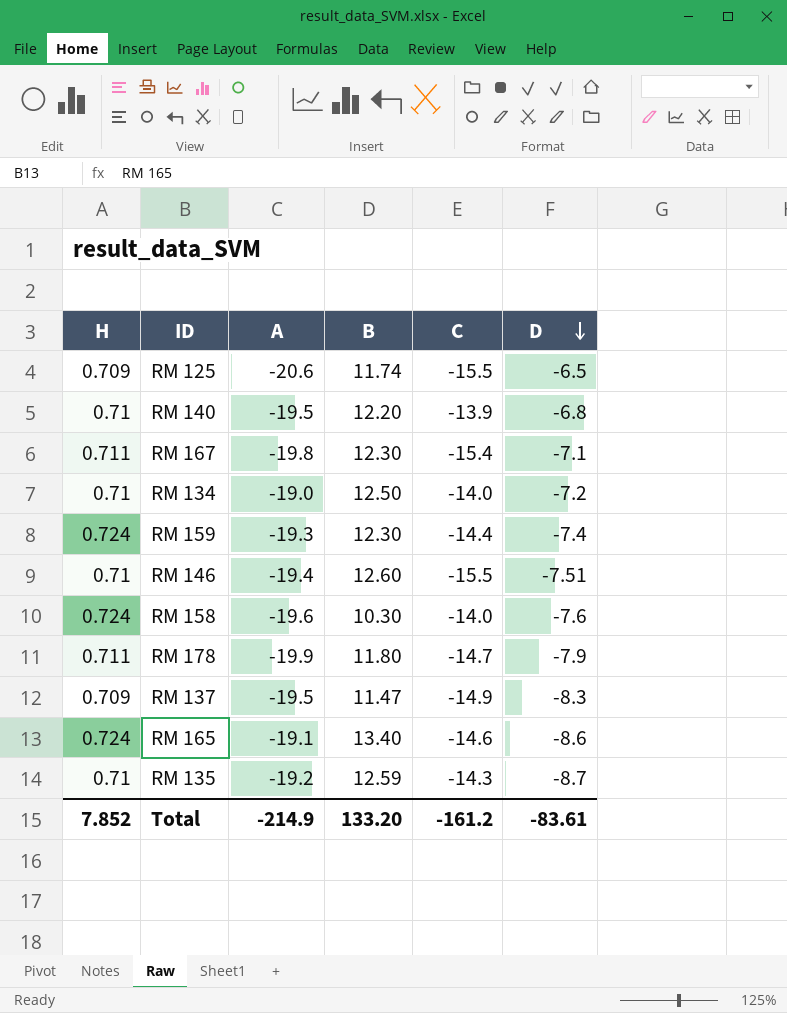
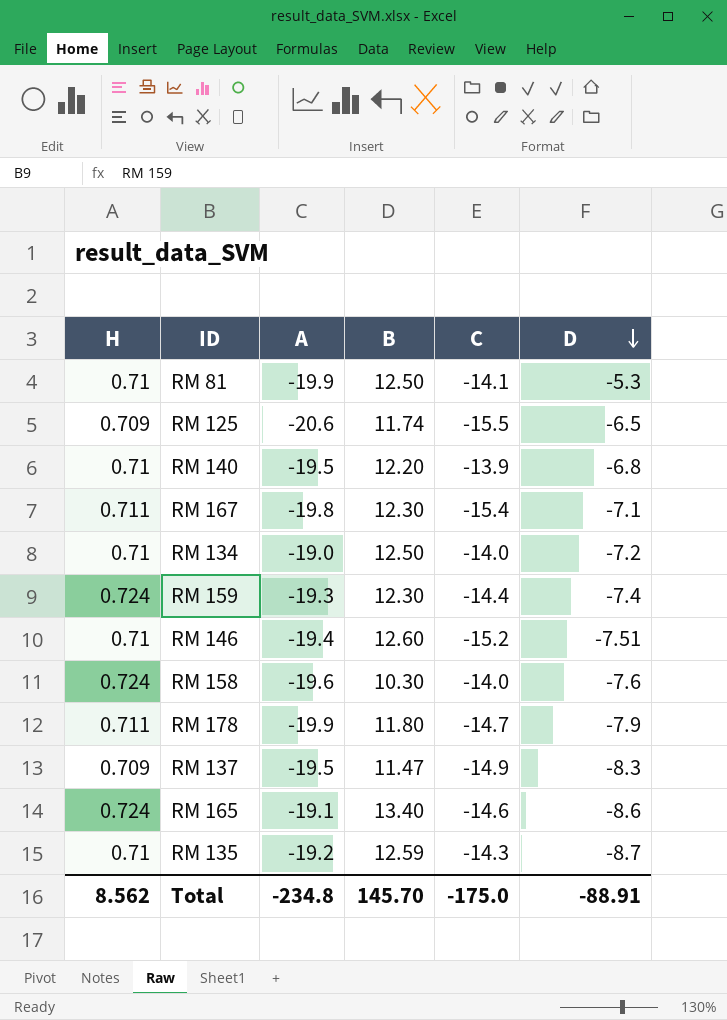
row RM 81: none -> 0.71 | -19.9 | 12.50 | -14.1 | -5.3
RM 146 | C: -15.5 -> -15.2
Total | H: 7.852 -> 8.562
Total | A: -214.9 -> -234.8
Total | B: 133.20 -> 145.70
Total | C: -161.2 -> -175.0
Total | D: -83.61 -> -88.91

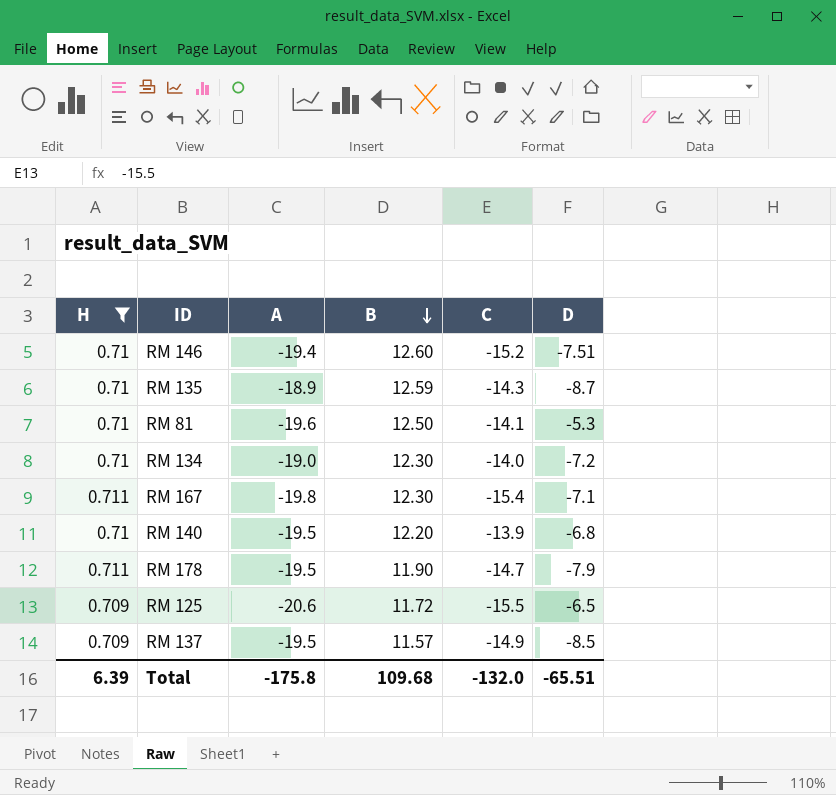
filter: none -> H != 0.724
row order: D descending -> B descending
RM 135 | A: -19.2 -> -18.9
RM 81 | A: -19.9 -> -19.6
RM 134 | B: 12.50 -> 12.30
RM 178 | A: -19.9 -> -19.5
RM 178 | B: 11.80 -> 11.90
RM 125 | B: 11.74 -> 11.72
RM 137 | B: 11.47 -> 11.57
RM 137 | D: -8.3 -> -8.5
Total | H: 8.562 -> 6.39
Total | A: -234.8 -> -175.8
Total | B: 145.70 -> 109.68
Total | C: -175.0 -> -132.0
Total | D: -88.91 -> -65.51

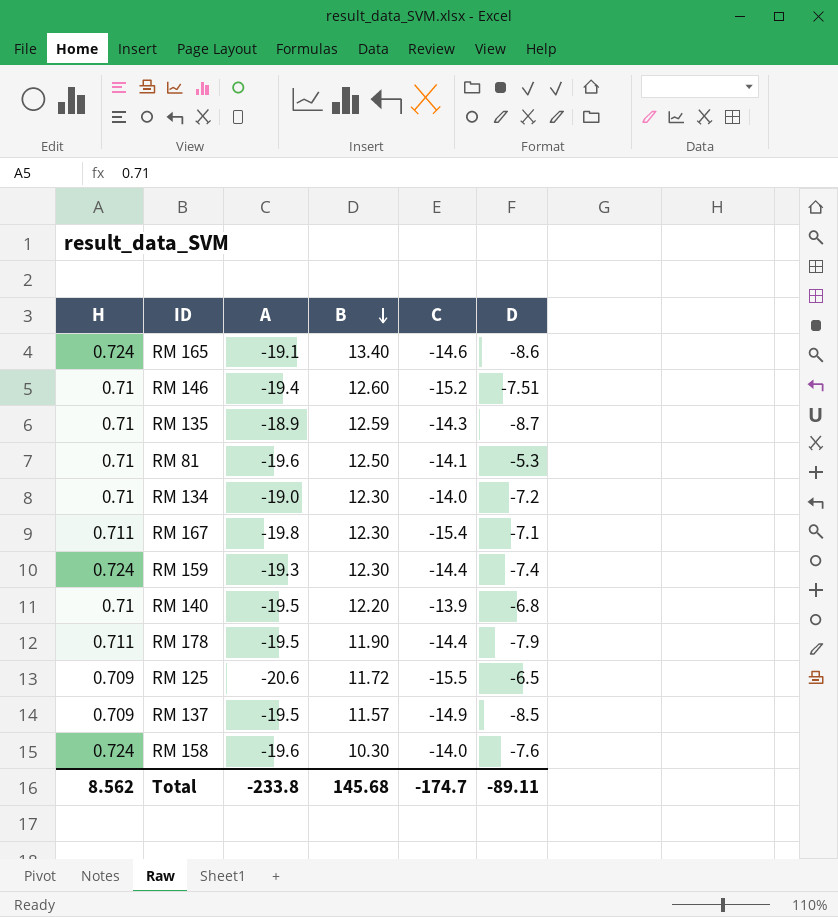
filter: H != 0.724 -> none
RM 178 | C: -14.7 -> -14.4
Total | H: 6.39 -> 8.562
Total | A: -175.8 -> -233.8
Total | B: 109.68 -> 145.68
Total | C: -132.0 -> -174.7
Total | D: -65.51 -> -89.11

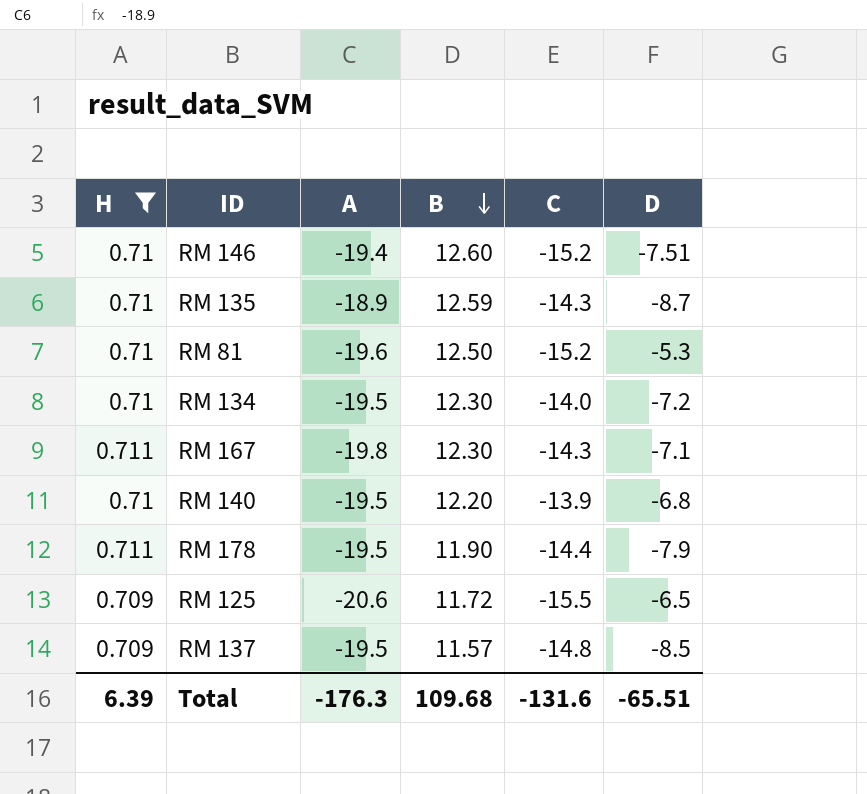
filter: none -> H != 0.724
RM 81 | C: -14.1 -> -15.2
RM 134 | A: -19.0 -> -19.5
RM 167 | C: -15.4 -> -14.3
RM 137 | C: -14.9 -> -14.8
Total | H: 8.562 -> 6.39
Total | A: -233.8 -> -176.3
Total | B: 145.68 -> 109.68
Total | C: -174.7 -> -131.6
Total | D: -89.11 -> -65.51

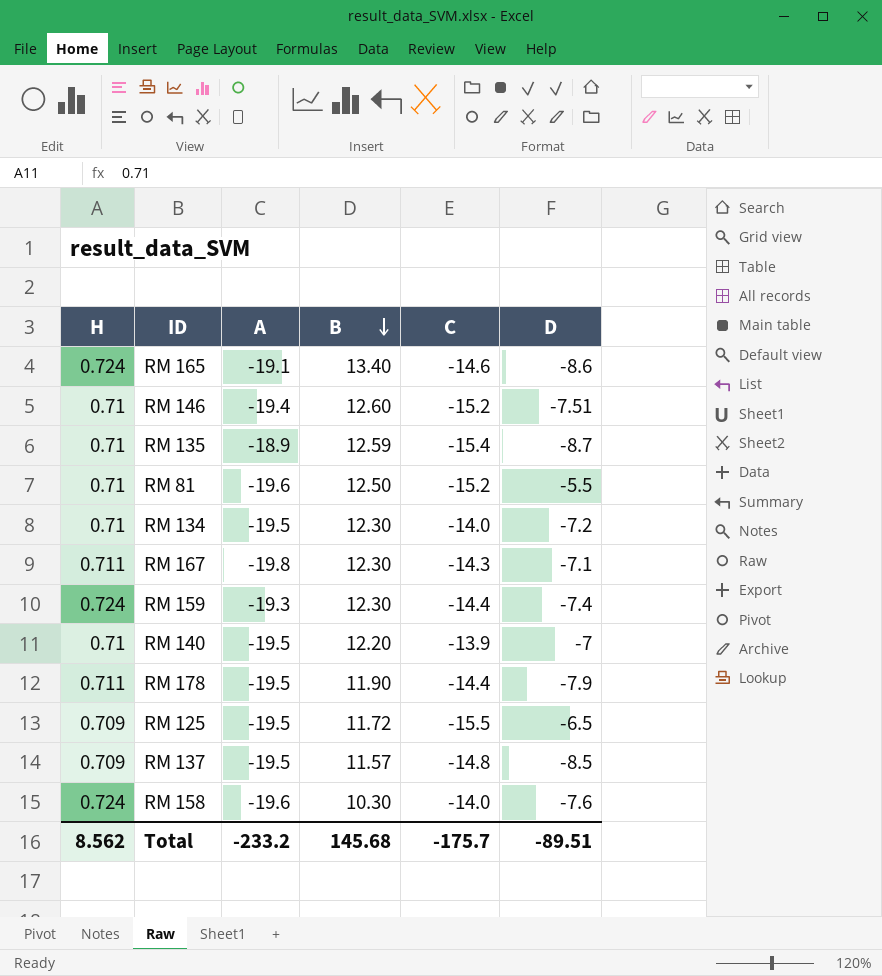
filter: H != 0.724 -> none
RM 135 | C: -14.3 -> -15.4
RM 81 | D: -5.3 -> -5.5
RM 140 | D: -6.8 -> -7
RM 125 | A: -20.6 -> -19.5
Total | H: 6.39 -> 8.562
Total | A: -176.3 -> -233.2
Total | B: 109.68 -> 145.68
Total | C: -131.6 -> -175.7
Total | D: -65.51 -> -89.51

